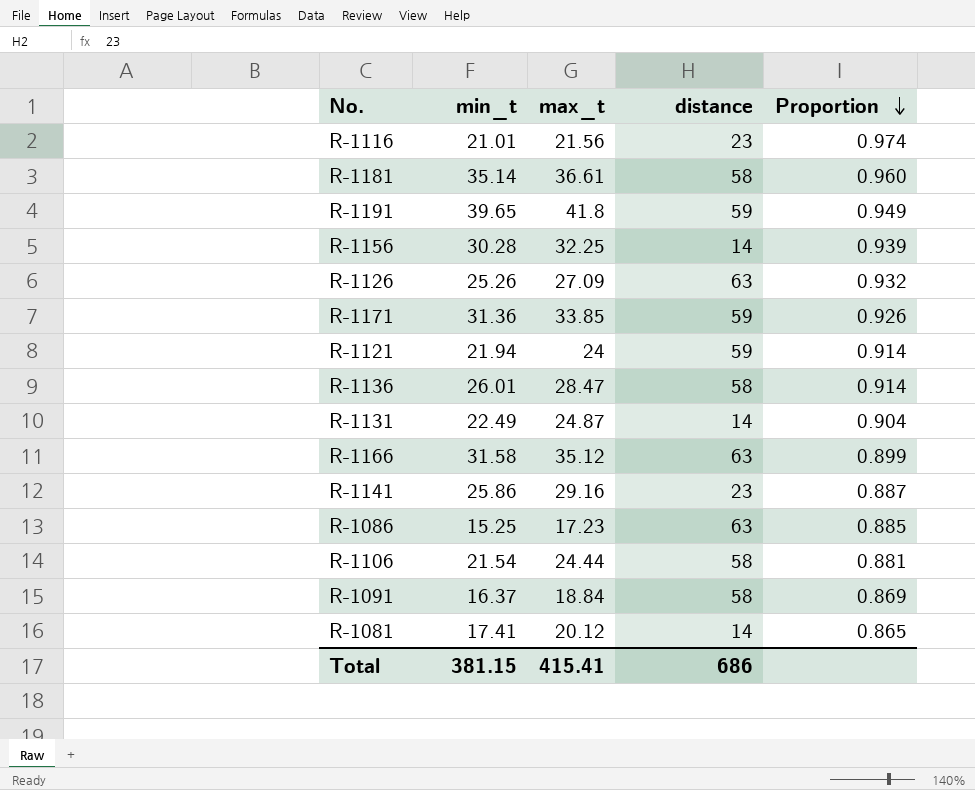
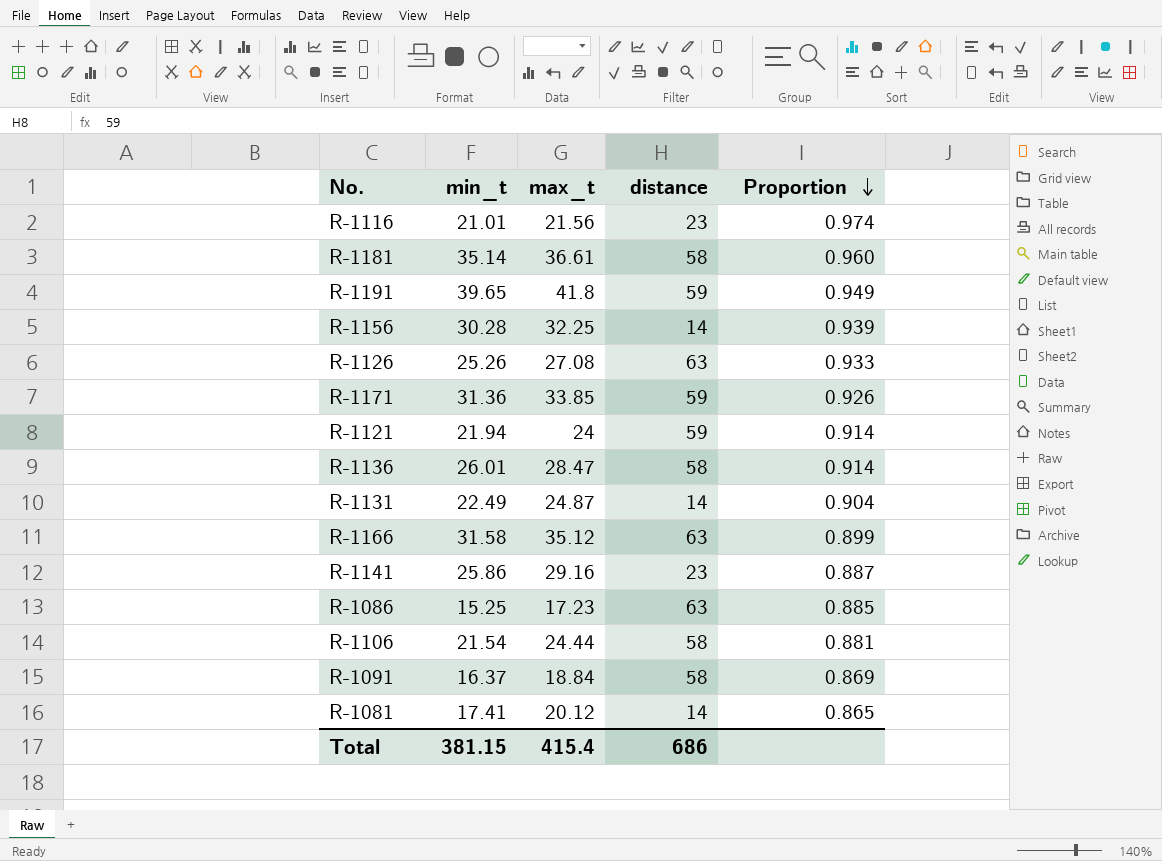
R-1126 | max_t: 27.09 -> 27.08
R-1126 | Proportion: 0.932 -> 0.933
Total | max_t: 415.41 -> 415.4

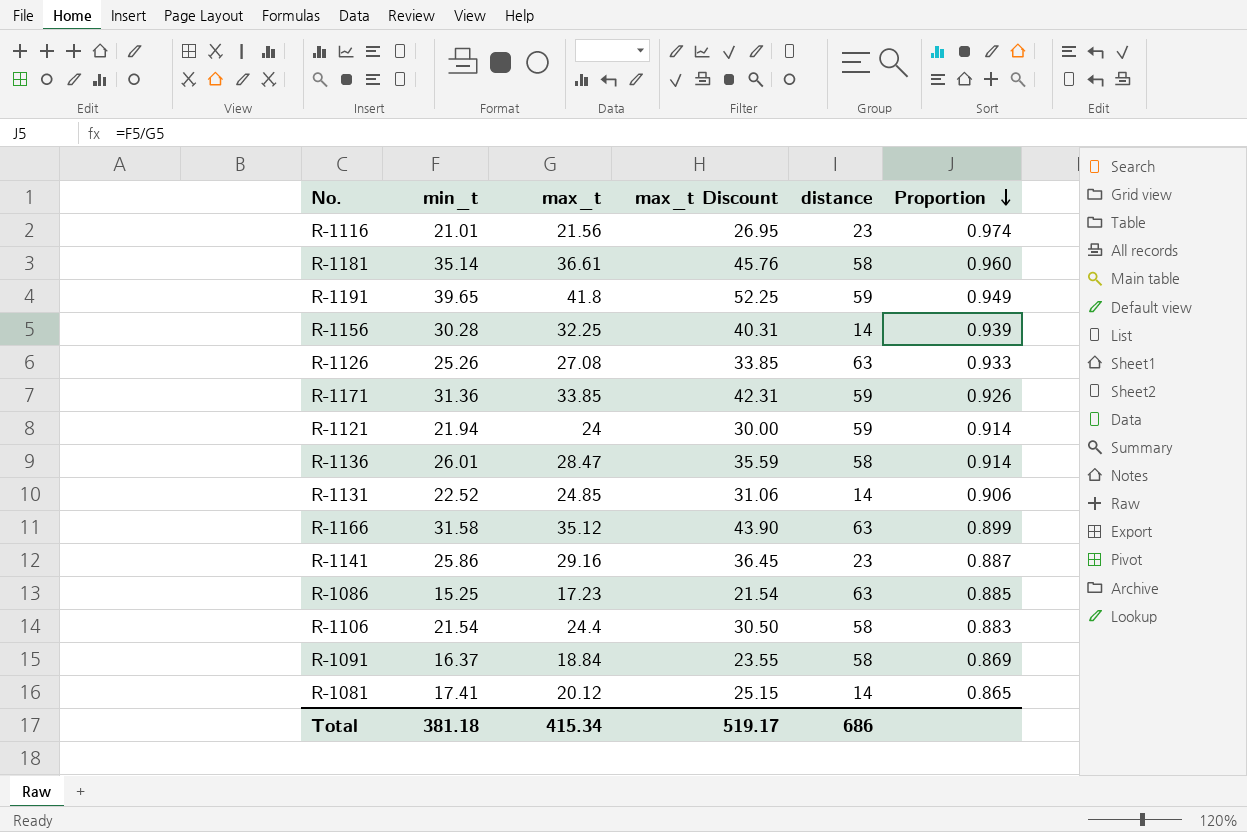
column max_t Discount | formula: none -> [max_t] * 1.25
R-1131 | min_t: 22.49 -> 22.52
R-1131 | max_t: 24.87 -> 24.85
R-1131 | Proportion: 0.904 -> 0.906
R-1106 | max_t: 24.44 -> 24.4
R-1106 | Proportion: 0.881 -> 0.883
Total | min_t: 381.15 -> 381.18
Total | max_t: 415.4 -> 415.34

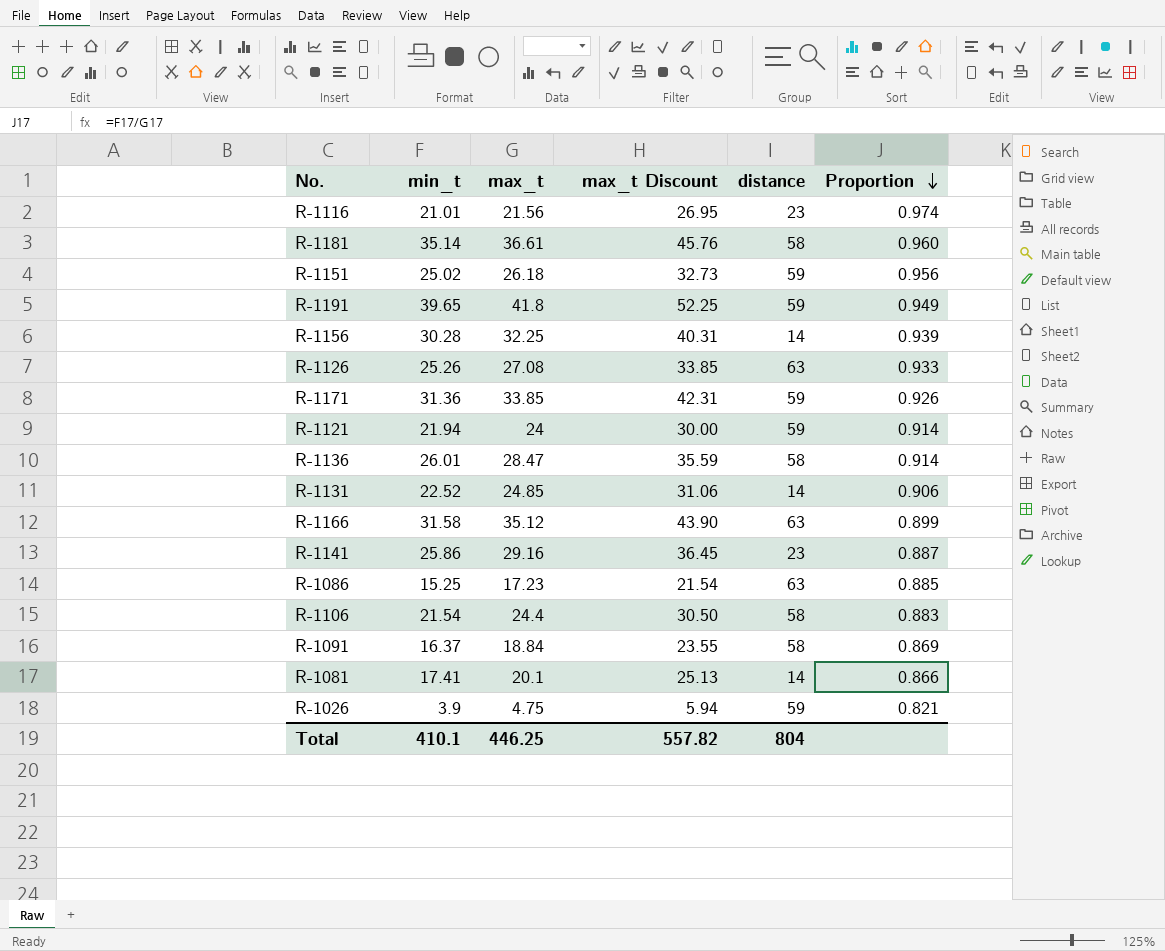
row R-1151: none -> 25.02 | 26.18 | 32.73 | 59 | 0.956
R-1081 | max_t: 20.12 -> 20.1
R-1081 | max_t Discount: 25.15 -> 25.13
R-1081 | Proportion: 0.865 -> 0.866
row R-1026: none -> 3.9 | 4.75 | 5.94 | 59 | 0.821
Total | min_t: 381.18 -> 410.1
Total | max_t: 415.34 -> 446.25
Total | max_t Discount: 519.17 -> 557.82
Total | distance: 686 -> 804

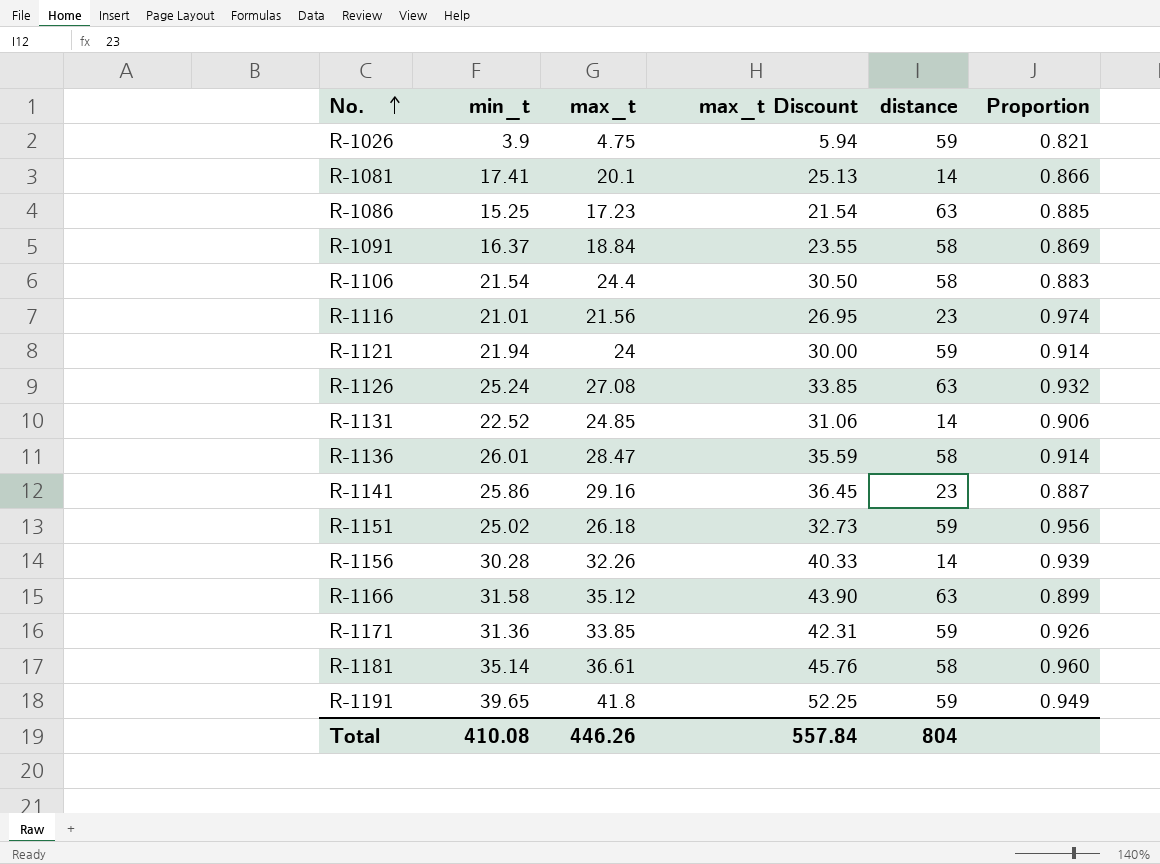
row order: Proportion descending -> No. ascending
R-1126 | min_t: 25.26 -> 25.24
R-1126 | Proportion: 0.933 -> 0.932
R-1156 | max_t: 32.25 -> 32.26
R-1156 | max_t Discount: 40.31 -> 40.33
Total | min_t: 410.1 -> 410.08
Total | max_t: 446.25 -> 446.26
Total | max_t Discount: 557.82 -> 557.84

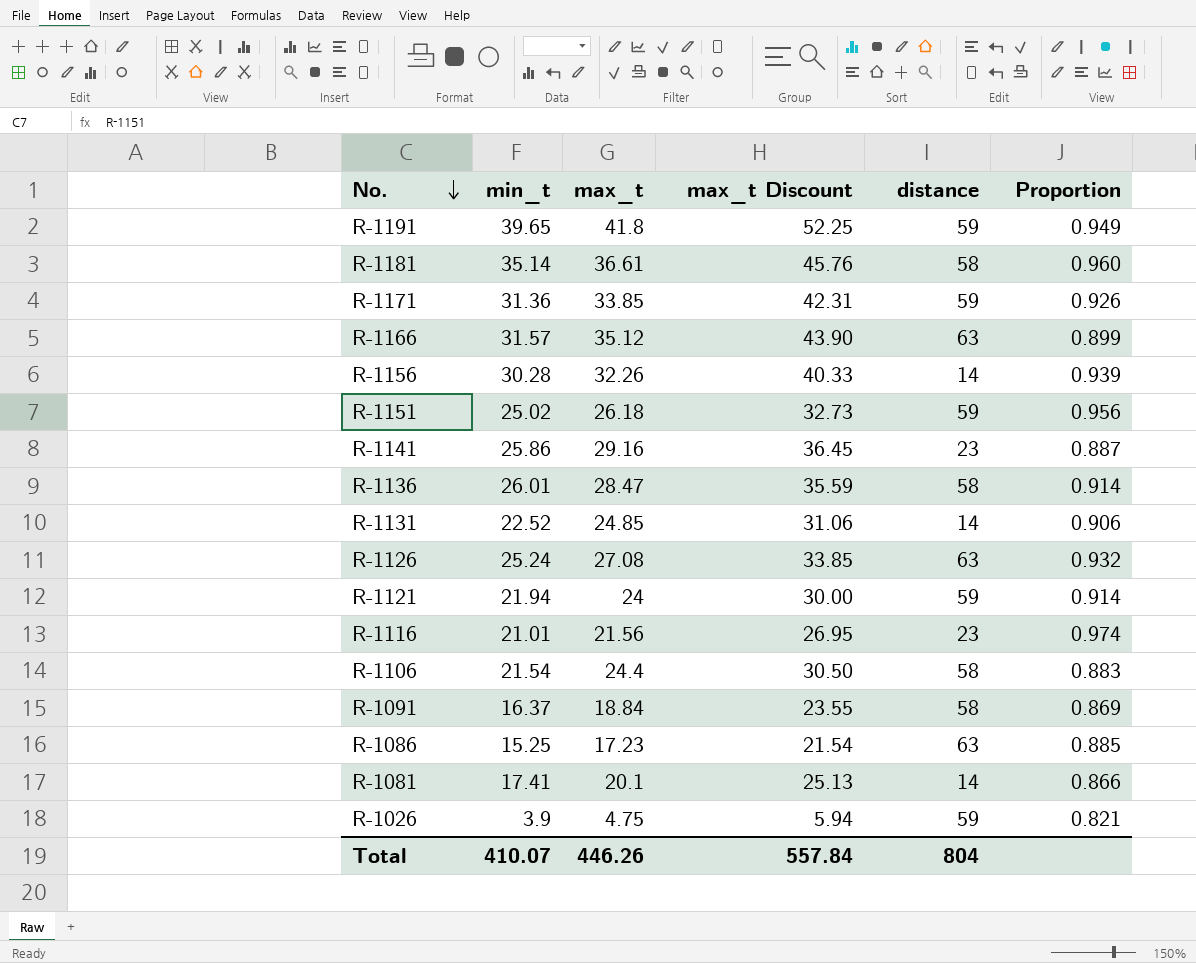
row order: No. ascending -> No. descending
R-1166 | min_t: 31.58 -> 31.57
Total | min_t: 410.08 -> 410.07

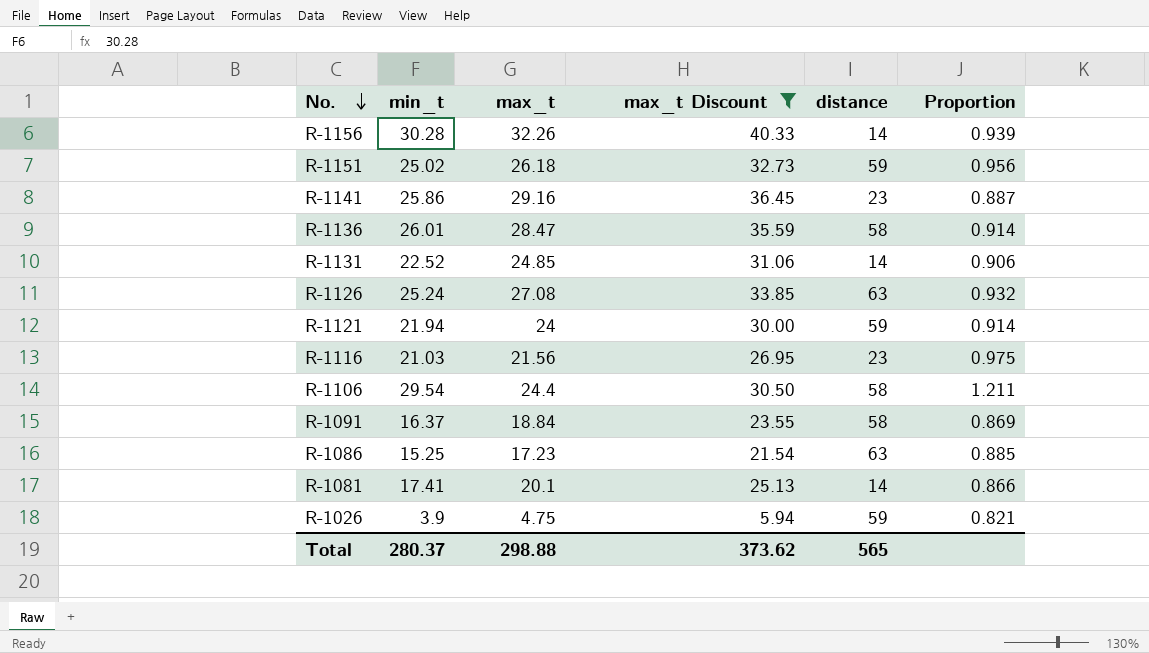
filter: none -> max_t Discount <= 40.33
R-1116 | min_t: 21.01 -> 21.03
R-1116 | Proportion: 0.974 -> 0.975
R-1106 | min_t: 21.54 -> 29.54
R-1106 | Proportion: 0.883 -> 1.211
Total | min_t: 410.07 -> 280.37
Total | max_t: 446.26 -> 298.88
Total | max_t Discount: 557.84 -> 373.62
Total | distance: 804 -> 565

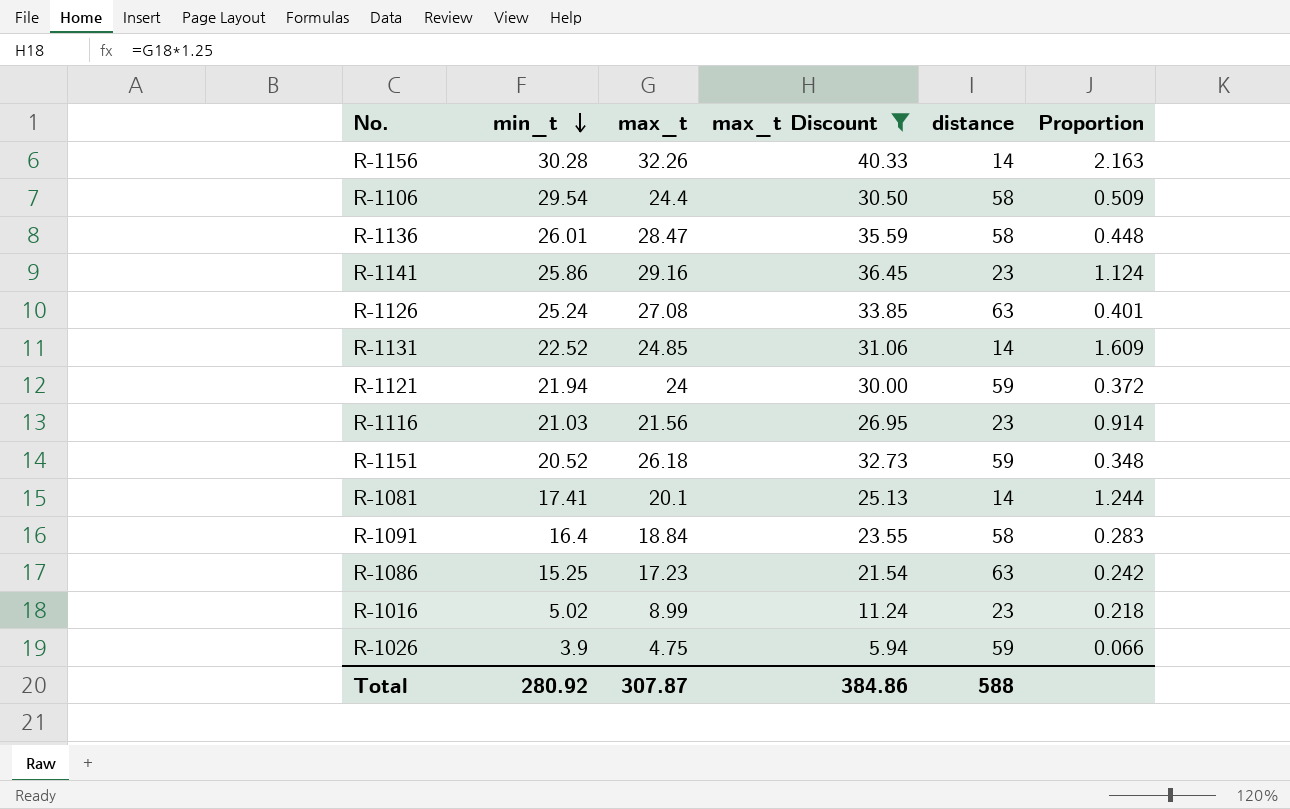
row order: No. descending -> min_t descending
column Proportion | formula: [min_t] / [max_t] -> [min_t] / [distance]
R-1151 | min_t: 25.02 -> 20.52
R-1091 | min_t: 16.37 -> 16.4
row R-1016: none -> 5.02 | 8.99 | 11.24 | 23 | 0.218
Total | min_t: 280.37 -> 280.92
Total | max_t: 298.88 -> 307.87
Total | max_t Discount: 373.62 -> 384.86
Total | distance: 565 -> 588

